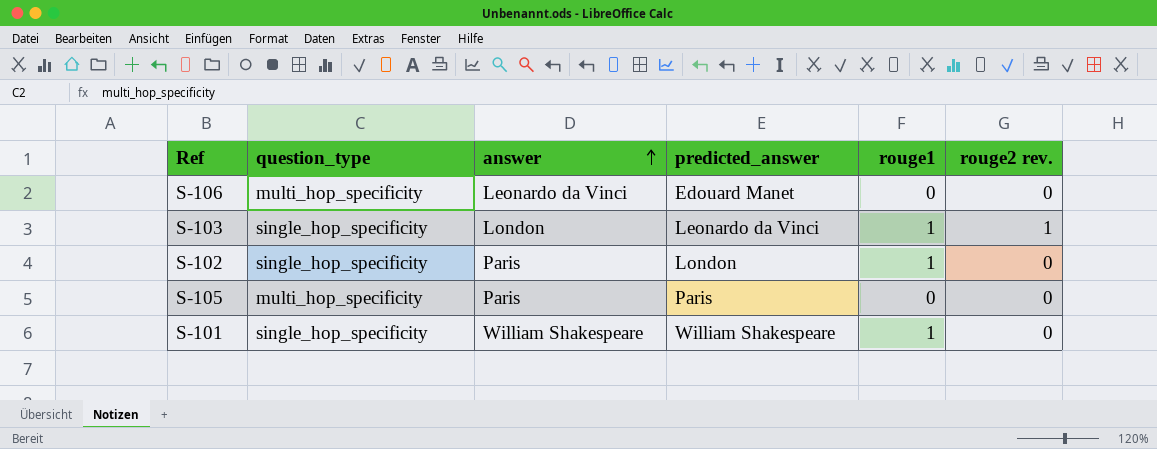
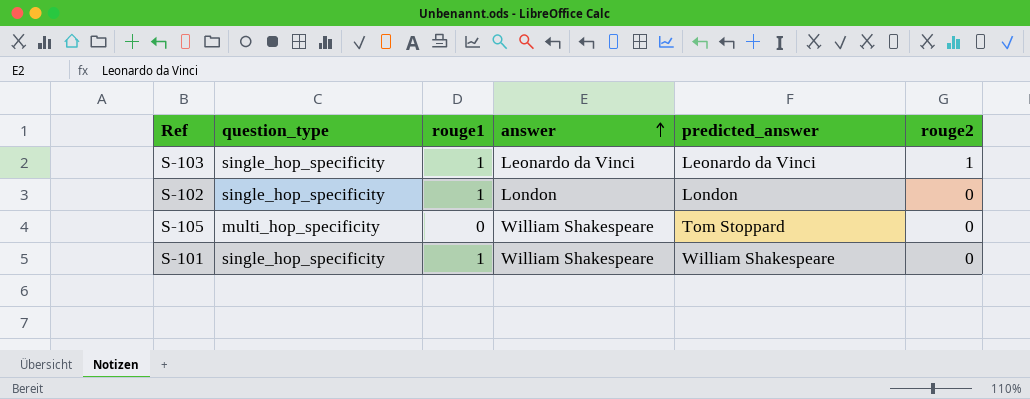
column rouge1 | position: 5 -> 3
column name: rouge2 rev. -> rouge2
row S-106: multi_hop_specificity | Leonardo da Vinci | Edouard Manet | 0 | 0 -> none
S-103 | answer: London -> Leonardo da Vinci
S-102 | answer: Paris -> London
S-105 | answer: Paris -> William Shakespeare
S-105 | predicted_answer: Paris -> Tom Stoppard

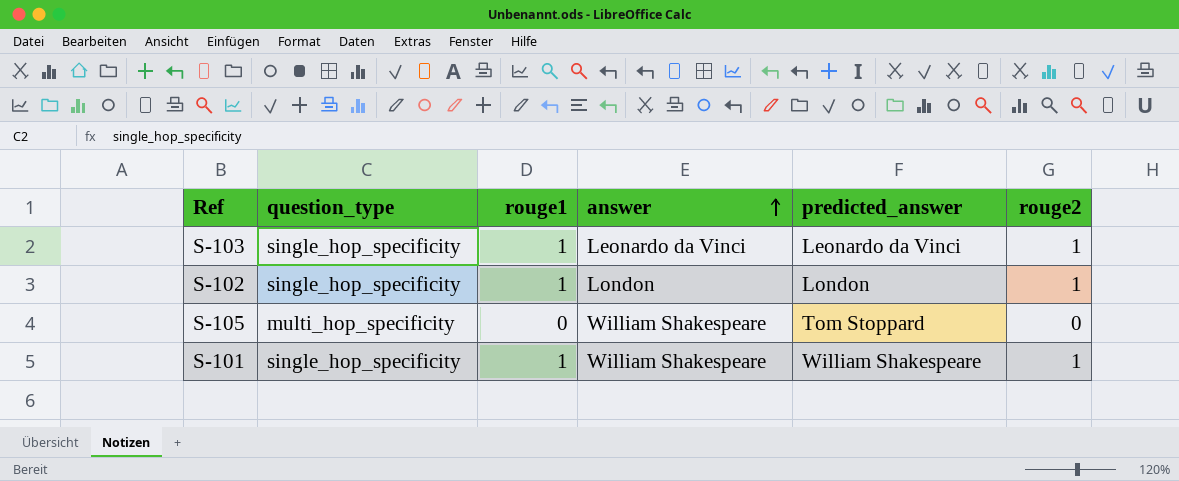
S-102 | rouge2: 0 -> 1
S-101 | rouge2: 0 -> 1

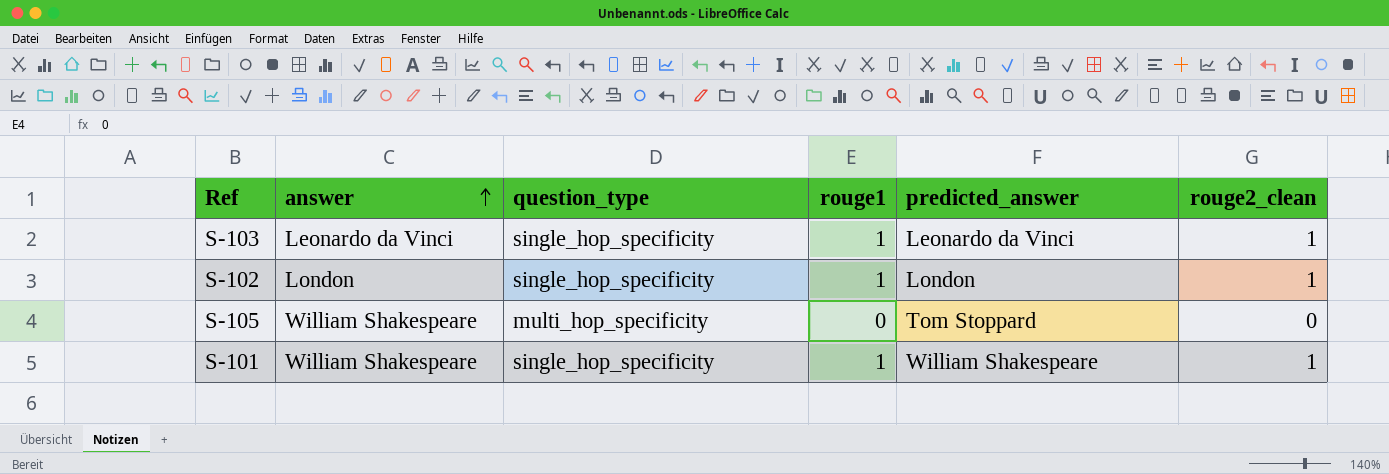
column answer | position: 4 -> 2
column name: rouge2 -> rouge2_clean

